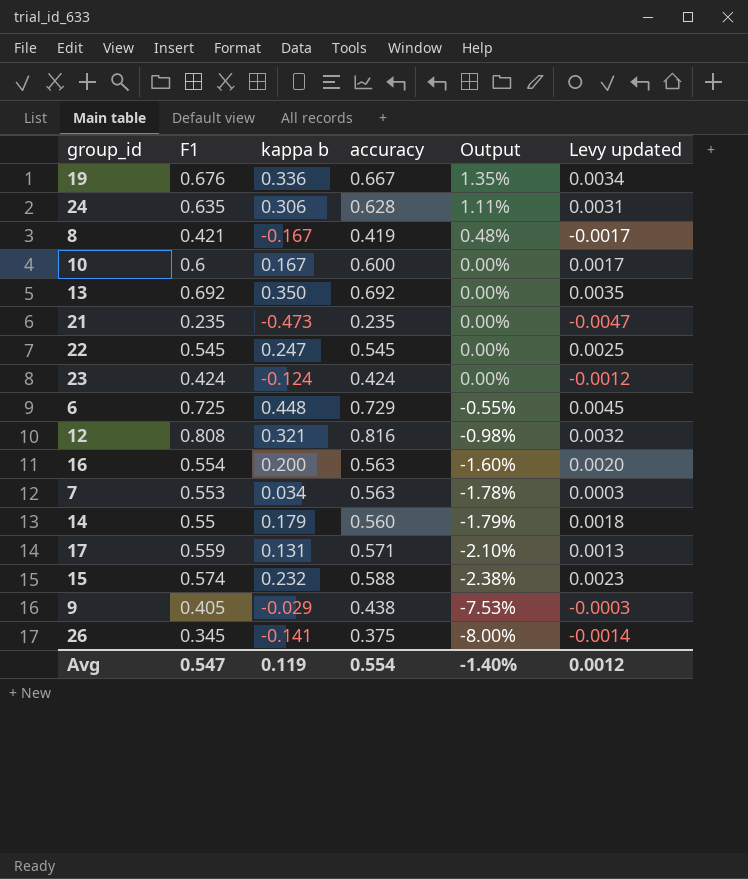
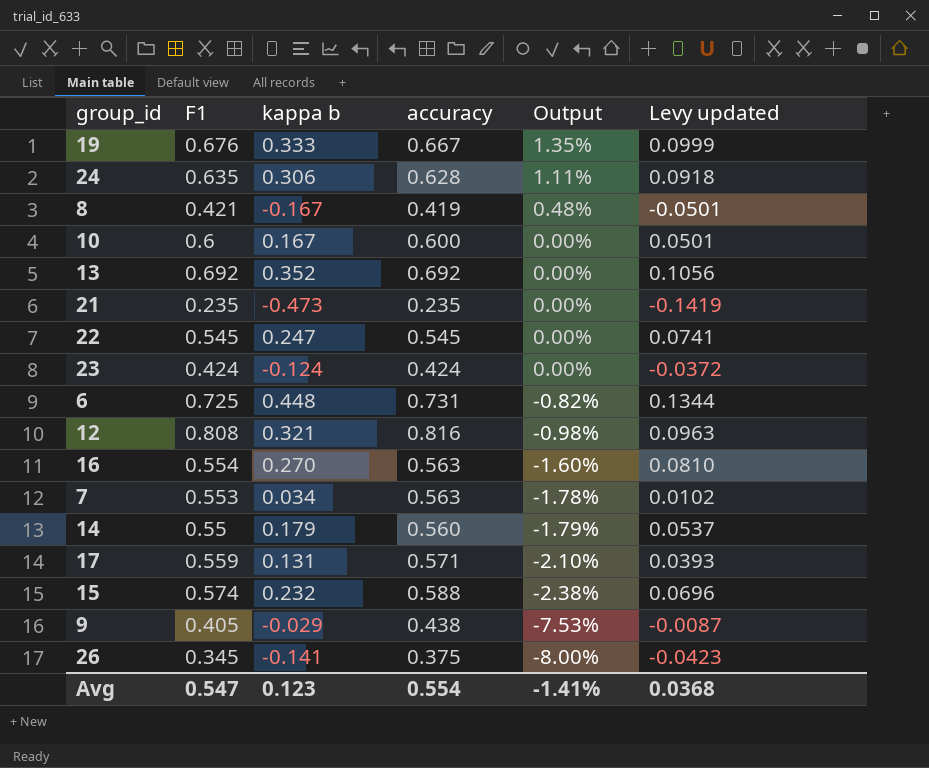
column Levy updated | formula: [kappa b] * 0.01 -> [kappa b] * 0.3
19 | kappa b: 0.336 -> 0.333
13 | kappa b: 0.350 -> 0.352
6 | accuracy: 0.729 -> 0.731
6 | Output: -0.55% -> -0.82%
16 | kappa b: 0.200 -> 0.270
Avg | kappa b: 0.119 -> 0.123
Avg | Output: -1.40% -> -1.41%
Avg | Levy updated: 0.0012 -> 0.0368

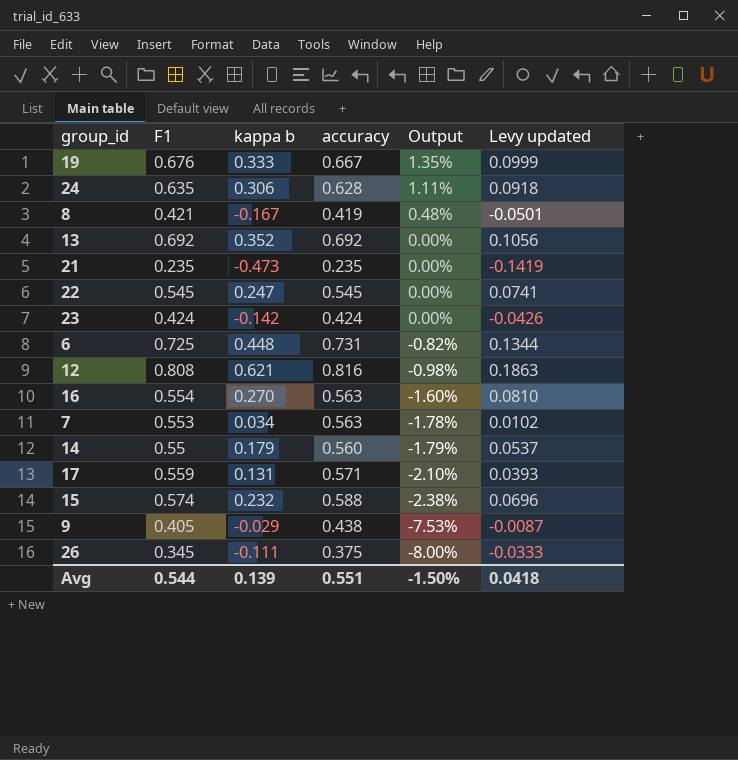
row 10: 0.6 | 0.167 | 0.600 | 0.00% | 0.0501 -> none
23 | kappa b: -0.124 -> -0.142
23 | Levy updated: -0.0372 -> -0.0426
12 | kappa b: 0.321 -> 0.621
12 | Levy updated: 0.0963 -> 0.1863
26 | kappa b: -0.141 -> -0.111
26 | Levy updated: -0.0423 -> -0.0333
Avg | F1: 0.547 -> 0.544
Avg | kappa b: 0.123 -> 0.139
Avg | accuracy: 0.554 -> 0.551
Avg | Output: -1.41% -> -1.50%
Avg | Levy updated: 0.0368 -> 0.0418

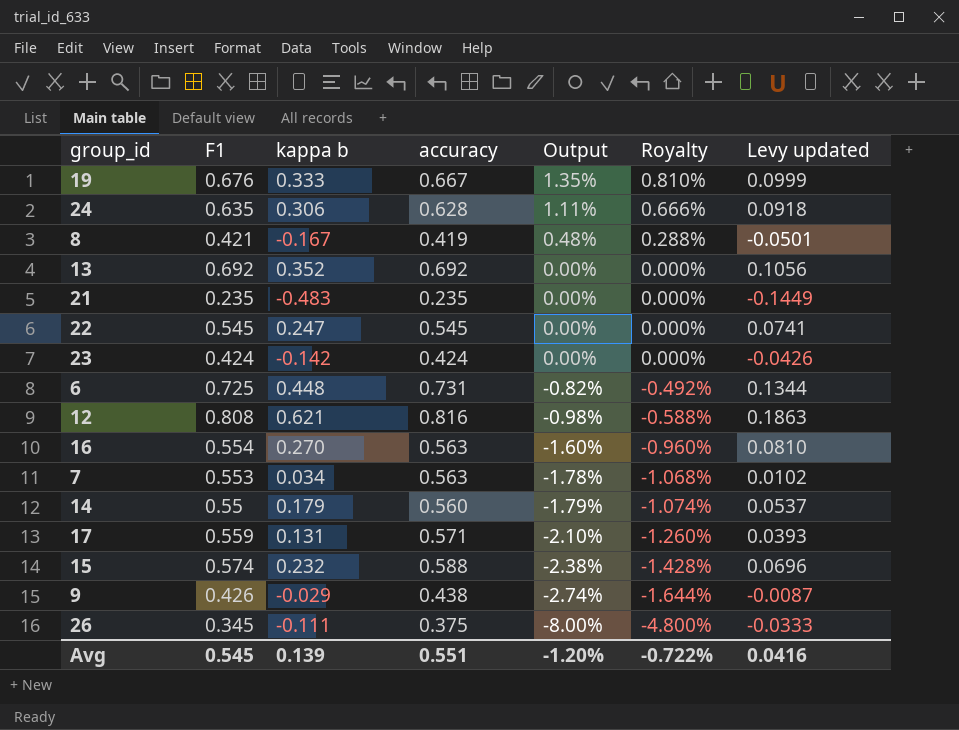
column Royalty | formula: none -> [Output] * 0.6
21 | kappa b: -0.473 -> -0.483
21 | Levy updated: -0.1419 -> -0.1449
9 | F1: 0.405 -> 0.426
9 | Output: -7.53% -> -2.74%
Avg | F1: 0.544 -> 0.545
Avg | Output: -1.50% -> -1.20%
Avg | Levy updated: 0.0418 -> 0.0416

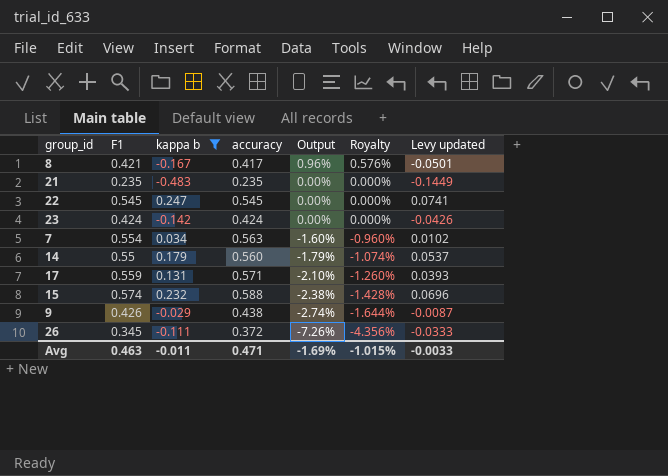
filter: none -> kappa b <= 0.247
8 | accuracy: 0.419 -> 0.417
8 | Output: 0.48% -> 0.96%
8 | Royalty: 0.288% -> 0.576%
7 | F1: 0.553 -> 0.554
7 | Output: -1.78% -> -1.60%
7 | Royalty: -1.068% -> -0.960%
26 | accuracy: 0.375 -> 0.372
26 | Output: -8.00% -> -7.26%
26 | Royalty: -4.800% -> -4.356%
Avg | F1: 0.545 -> 0.463
Avg | kappa b: 0.139 -> -0.011
Avg | accuracy: 0.551 -> 0.471
Avg | Output: -1.20% -> -1.69%
Avg | Royalty: -0.722% -> -1.015%
Avg | Levy updated: 0.0416 -> -0.0033

